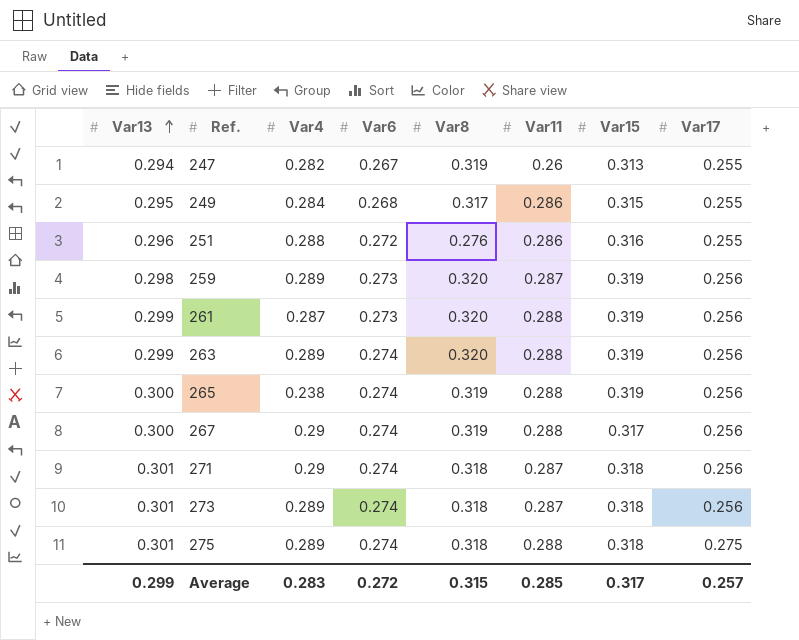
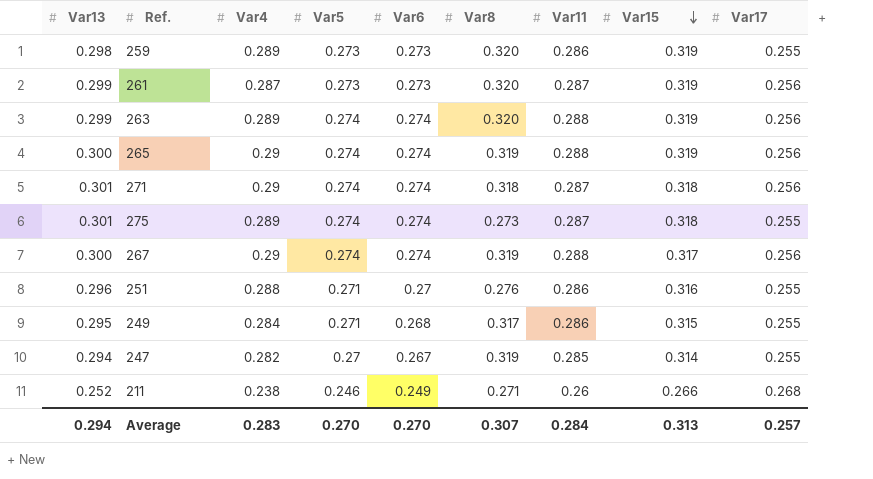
row order: Var13 ascending -> Var15 descending
column Var5 | position: none -> 4
row 273: 0.301 | 0.289 | 0.274 | 0.318 | 0.287 | 0.318 | 0.256 -> none
259 | Var11: 0.287 -> 0.286
259 | Var17: 0.256 -> 0.255
261 | Var11: 0.288 -> 0.287
265 | Var4: 0.238 -> 0.29
275 | Var8: 0.318 -> 0.273
275 | Var11: 0.288 -> 0.287
275 | Var17: 0.275 -> 0.255
251 | Var6: 0.272 -> 0.27
247 | Var11: 0.26 -> 0.285
247 | Var15: 0.313 -> 0.314
row 211: none -> 0.252 | 0.238 | 0.246 | 0.249 | 0.271 | 0.26 | 0.266 | 0.268
Average | Var13: 0.299 -> 0.294
Average | Var6: 0.272 -> 0.270
Average | Var8: 0.315 -> 0.307
Average | Var11: 0.285 -> 0.284
Average | Var15: 0.317 -> 0.313

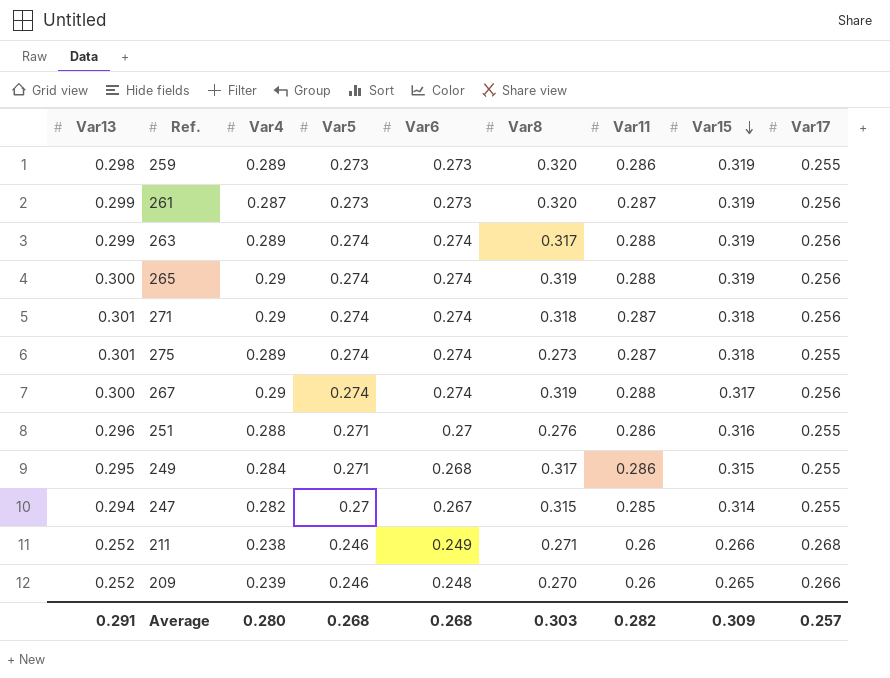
263 | Var8: 0.320 -> 0.317
247 | Var8: 0.319 -> 0.315
row 209: none -> 0.252 | 0.239 | 0.246 | 0.248 | 0.270 | 0.26 | 0.265 | 0.266
Average | Var13: 0.294 -> 0.291
Average | Var4: 0.283 -> 0.280
Average | Var5: 0.270 -> 0.268
Average | Var6: 0.270 -> 0.268
Average | Var8: 0.307 -> 0.303
Average | Var11: 0.284 -> 0.282
Average | Var15: 0.313 -> 0.309

